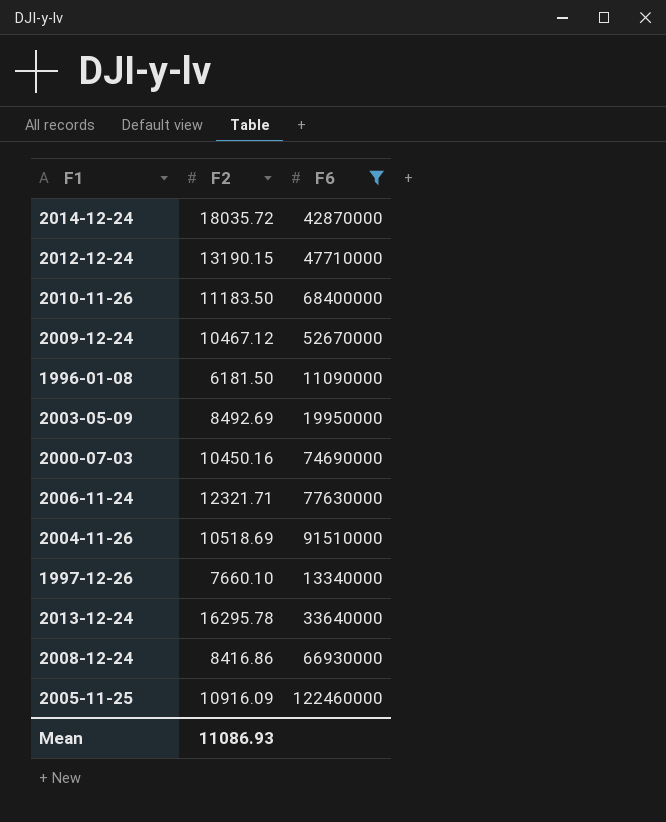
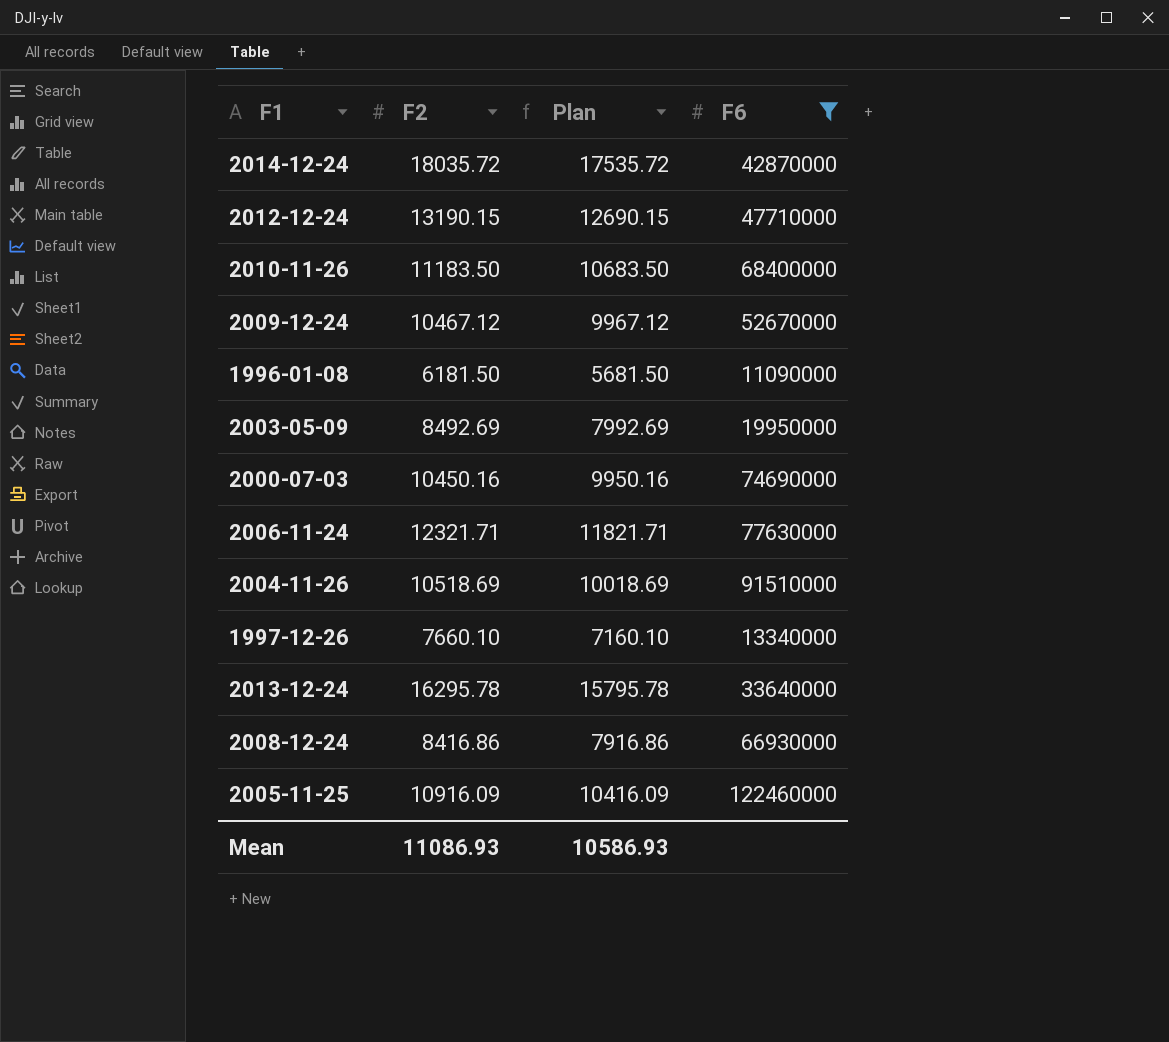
column Plan | formula: none -> [F2] - 500

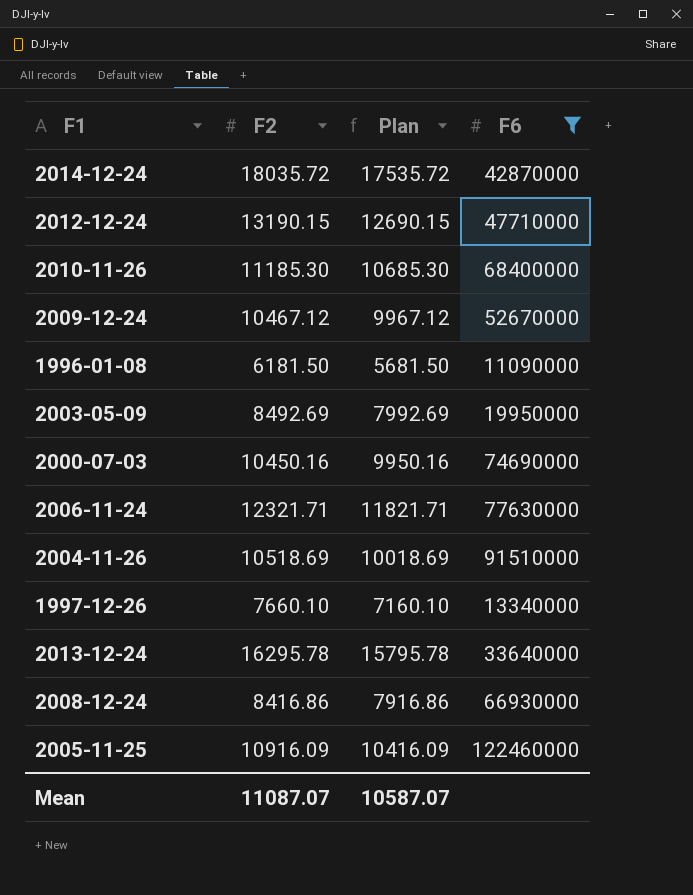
2010-11-26 | F2: 11183.50 -> 11185.30
2010-11-26 | Plan: 10683.50 -> 10685.30
Mean | F2: 11086.93 -> 11087.07
Mean | Plan: 10586.93 -> 10587.07

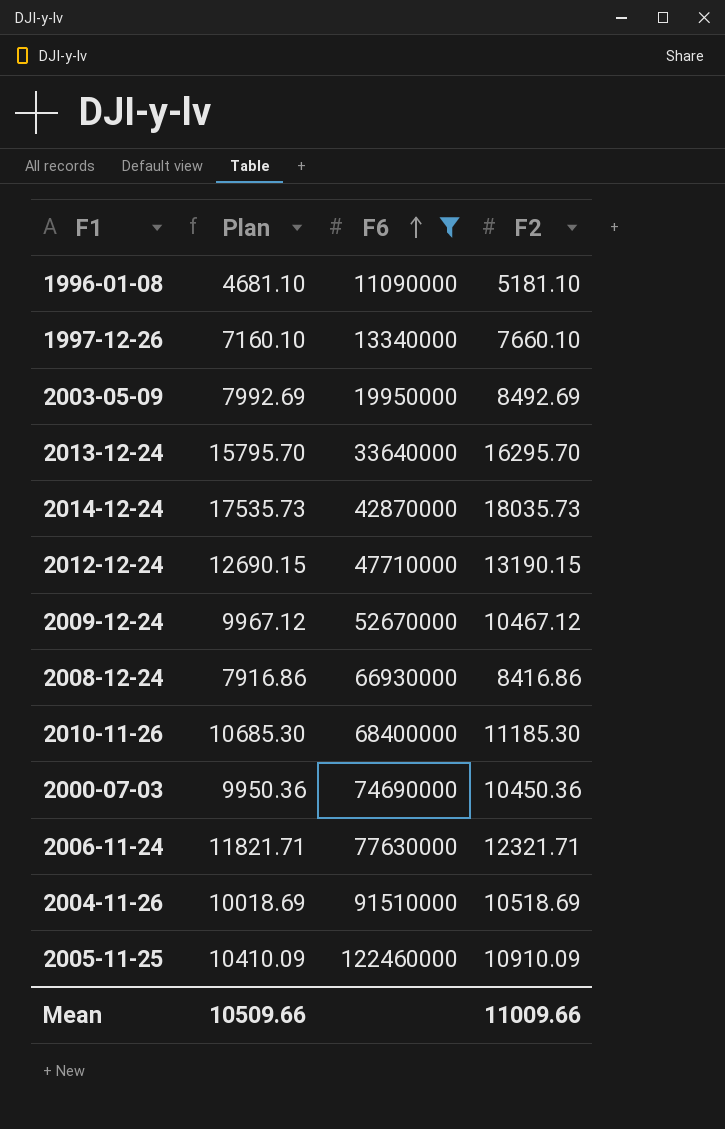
row order: none -> F6 ascending
column F2 | position: 2 -> 4
1996-01-08 | Plan: 5681.50 -> 4681.10
1996-01-08 | F2: 6181.50 -> 5181.10
2013-12-24 | Plan: 15795.78 -> 15795.70
2013-12-24 | F2: 16295.78 -> 16295.70
2014-12-24 | Plan: 17535.72 -> 17535.73
2014-12-24 | F2: 18035.72 -> 18035.73
2000-07-03 | Plan: 9950.16 -> 9950.36
2000-07-03 | F2: 10450.16 -> 10450.36
2005-11-25 | Plan: 10416.09 -> 10410.09
2005-11-25 | F2: 10916.09 -> 10910.09
Mean | Plan: 10587.07 -> 10509.66
Mean | F2: 11087.07 -> 11009.66

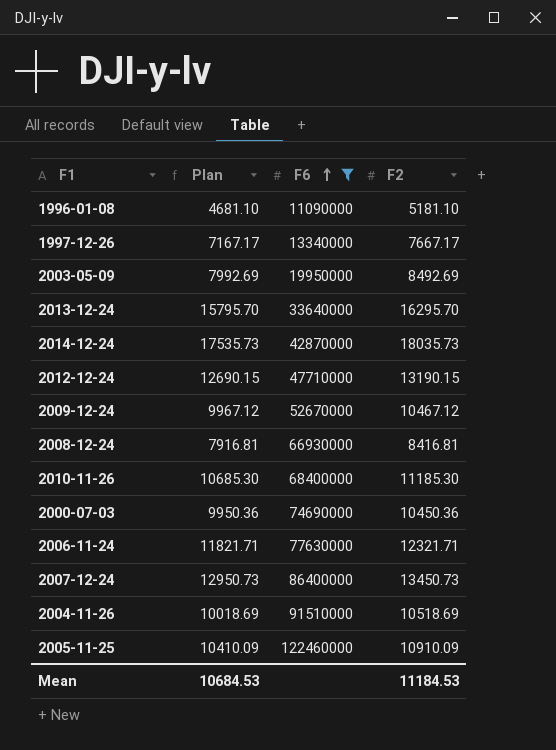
1997-12-26 | Plan: 7160.10 -> 7167.17
1997-12-26 | F2: 7660.10 -> 7667.17
2008-12-24 | Plan: 7916.86 -> 7916.81
2008-12-24 | F2: 8416.86 -> 8416.81
row 2007-12-24: none -> 12950.73 | 86400000 | 13450.73
Mean | Plan: 10509.66 -> 10684.53
Mean | F2: 11009.66 -> 11184.53

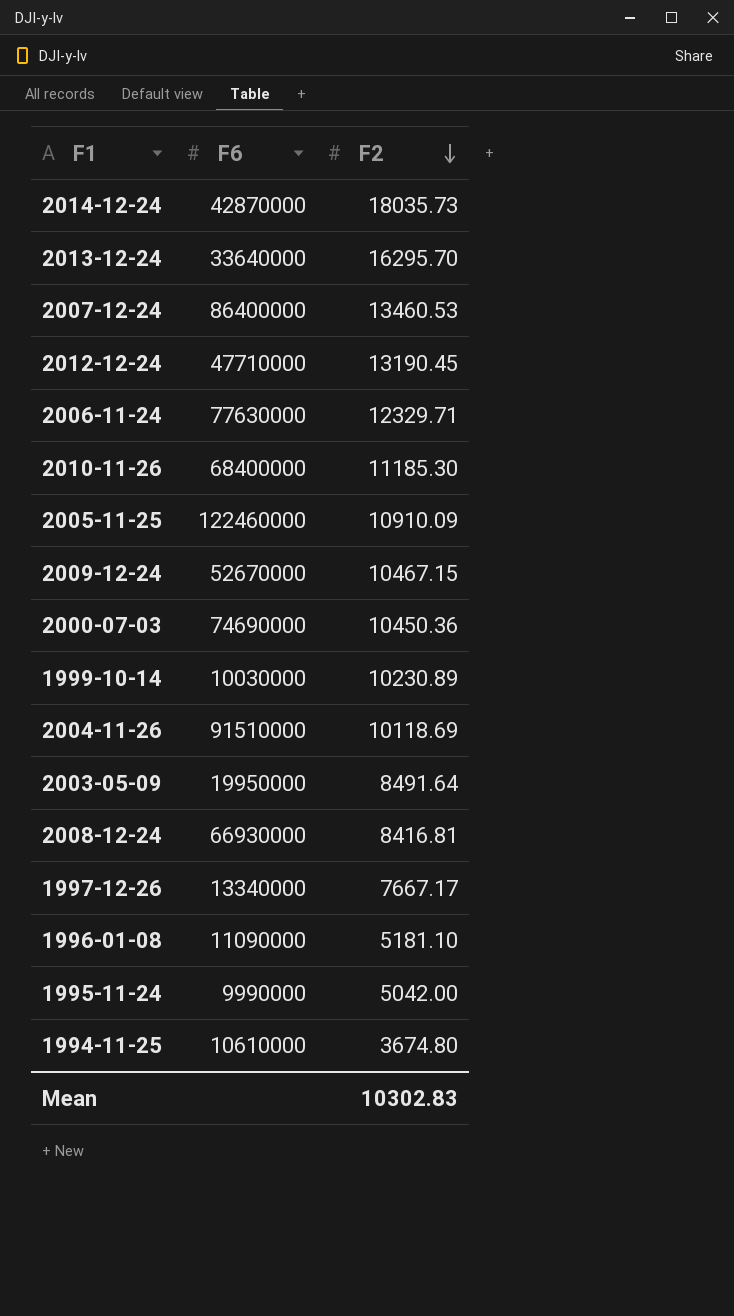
filter: F6 >= 11090000 -> none
row order: F6 ascending -> F2 descending
column Plan | formula: [F2] - 500 -> none
2007-12-24 | F2: 13450.73 -> 13460.53
2012-12-24 | F2: 13190.15 -> 13190.45
2006-11-24 | F2: 12321.71 -> 12329.71
2009-12-24 | F2: 10467.12 -> 10467.15
2004-11-26 | F2: 10518.69 -> 10118.69
2003-05-09 | F2: 8492.69 -> 8491.64
Mean | F2: 11184.53 -> 10302.83

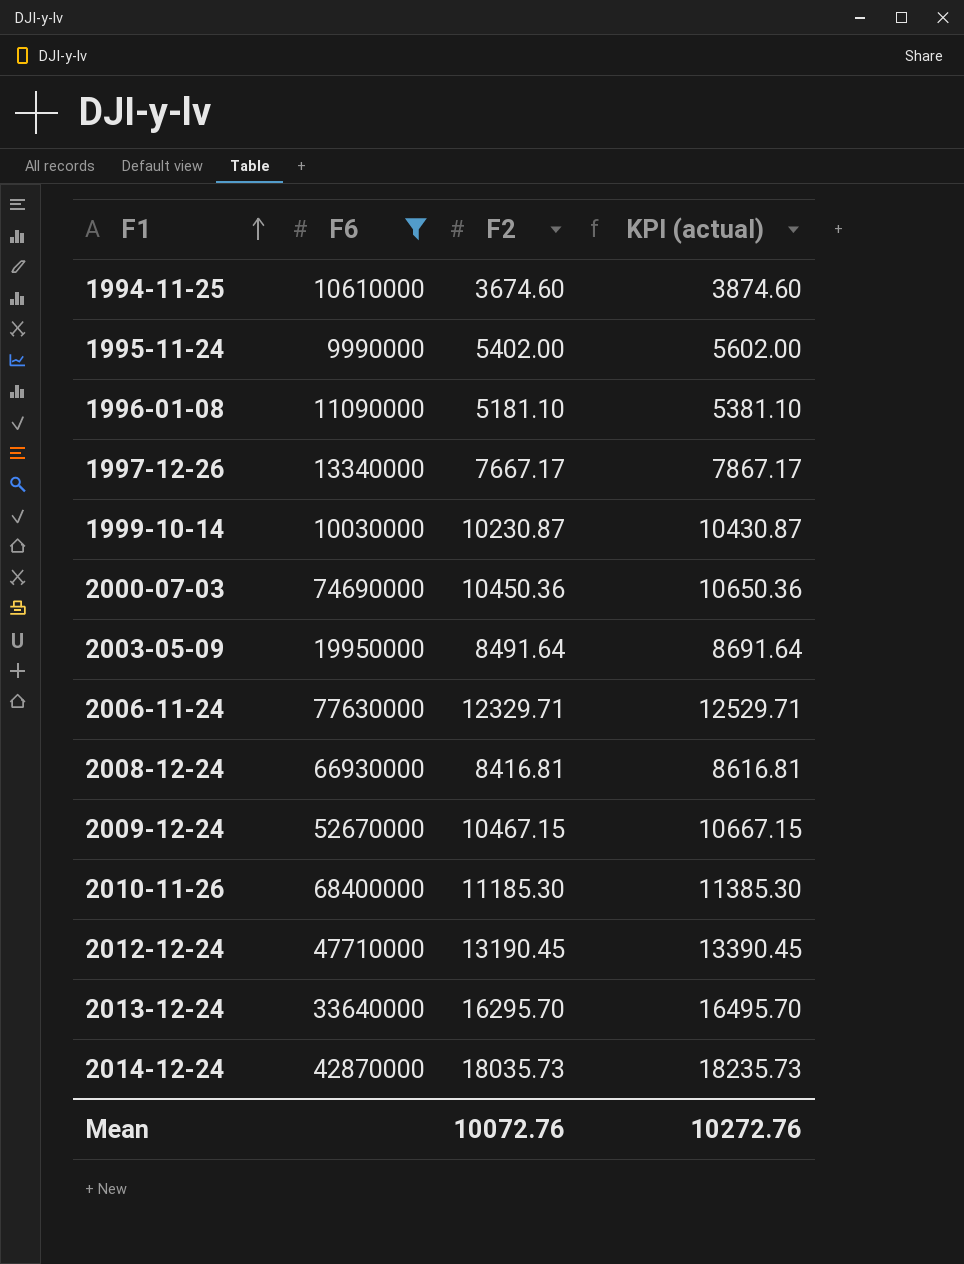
filter: none -> F6 <= 77630000
row order: F2 descending -> F1 ascending
column KPI (actual) | formula: none -> [F2] + 200
1994-11-25 | F2: 3674.80 -> 3674.60
1995-11-24 | F2: 5042.00 -> 5402.00
1999-10-14 | F2: 10230.89 -> 10230.87
Mean | F2: 10302.83 -> 10072.76

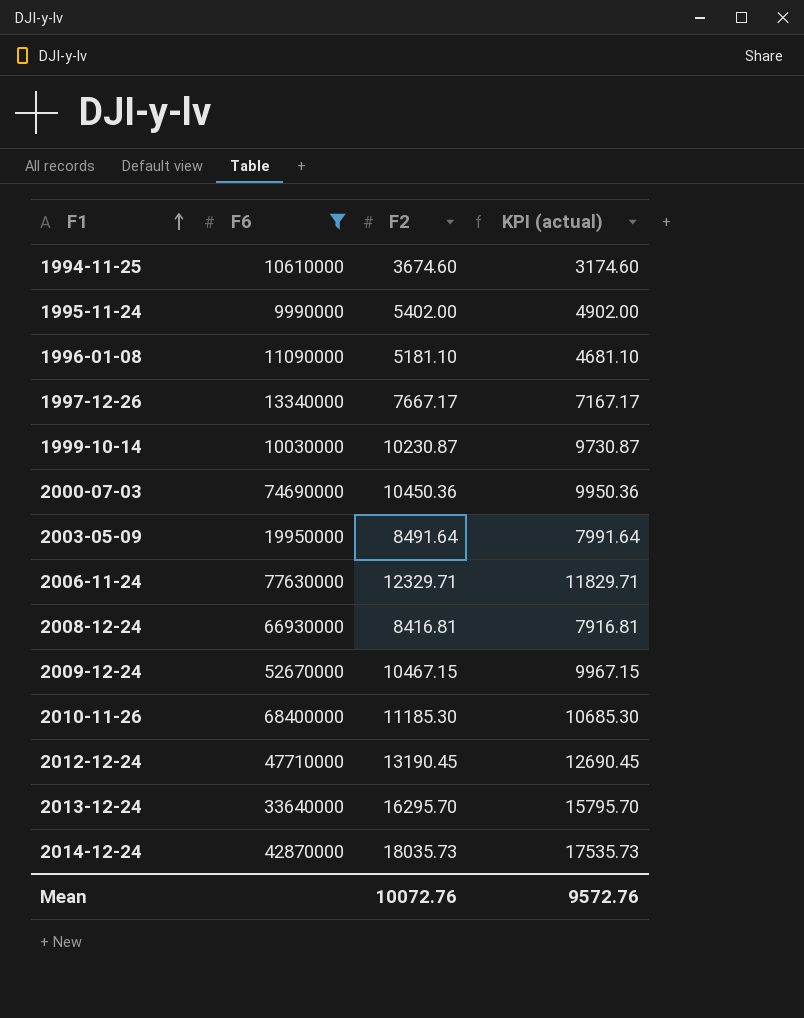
column KPI (actual) | formula: [F2] + 200 -> [F2] - 500
Mean | KPI (actual): 10272.76 -> 9572.76

